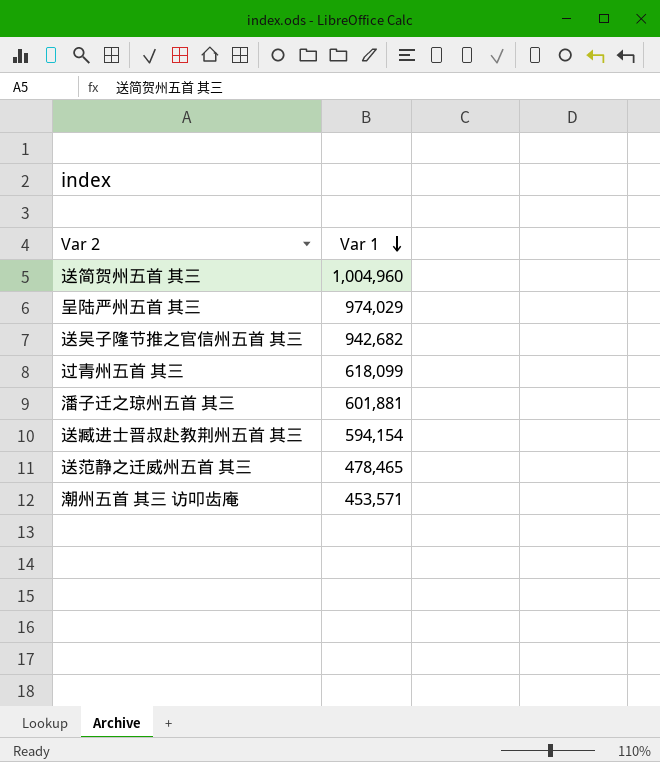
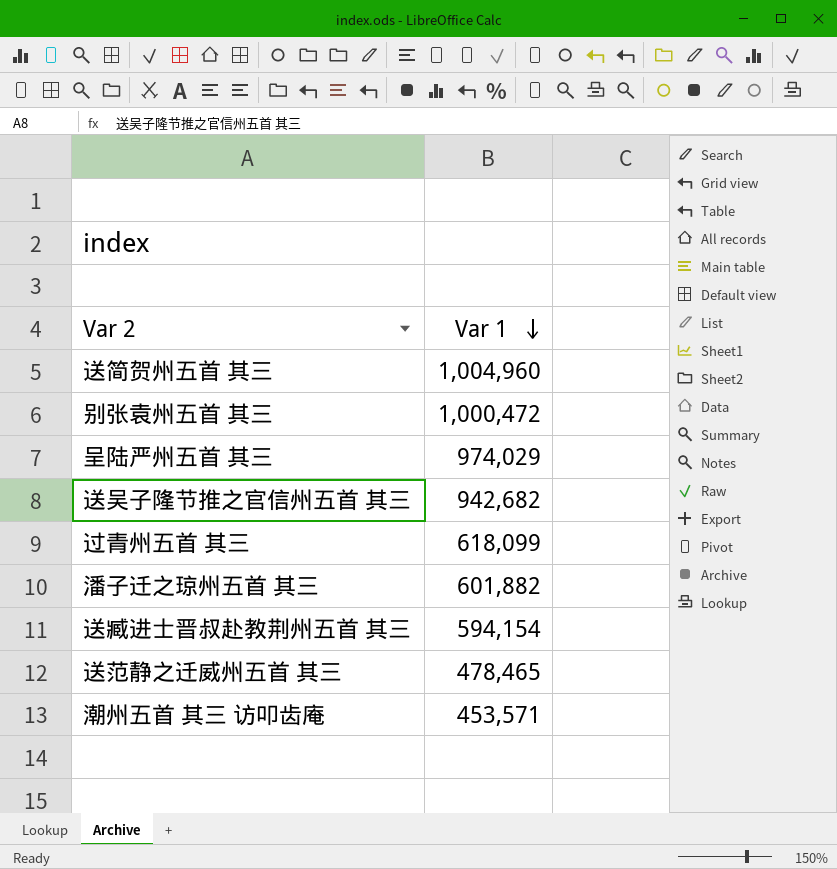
row 别张袁州五首 其三: none -> 1,000,472
潘子迁之琼州五首 其三 | Var 1: 601,881 -> 601,882

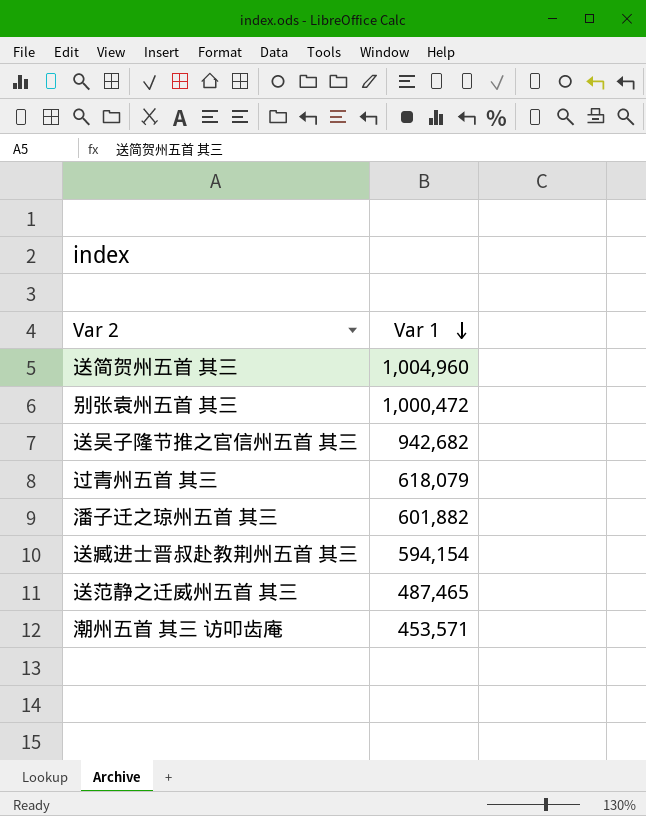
row 呈陆严州五首 其三: 974,029 -> none
过青州五首 其三 | Var 1: 618,099 -> 618,079
送范静之迁威州五首 其三 | Var 1: 478,465 -> 487,465

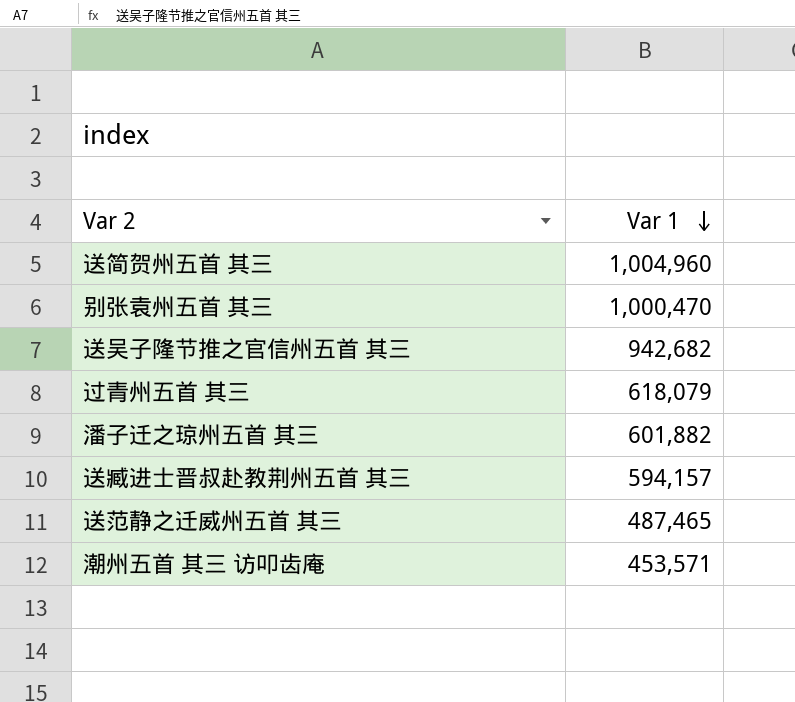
别张袁州五首 其三 | Var 1: 1,000,472 -> 1,000,470
送臧进士晋叔赴教荆州五首 其三 | Var 1: 594,154 -> 594,157

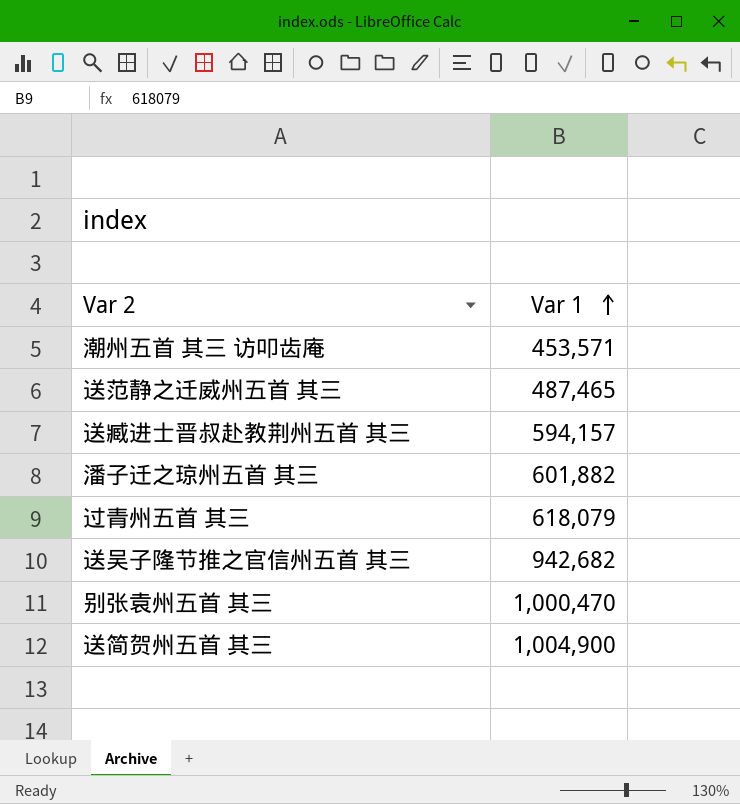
row order: Var 1 descending -> Var 1 ascending
送简贺州五首 其三 | Var 1: 1,004,960 -> 1,004,900

